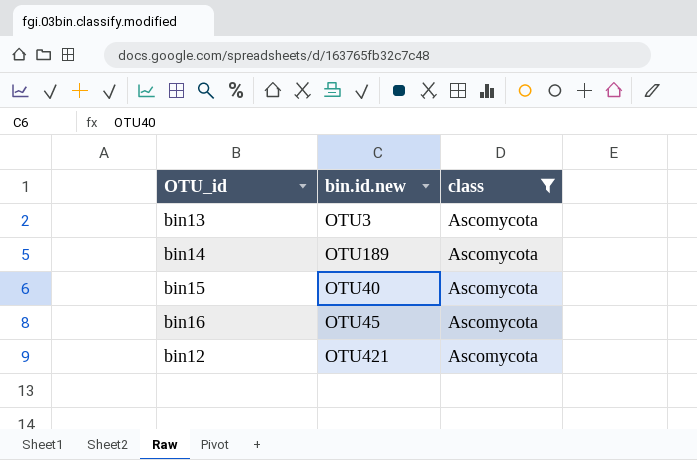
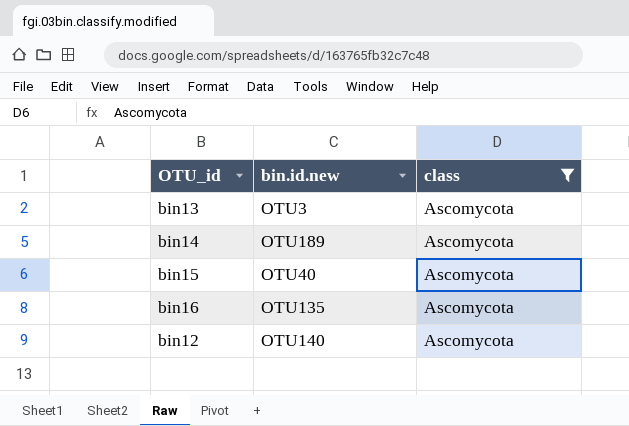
bin16 | bin.id.new: OTU45 -> OTU135
bin12 | bin.id.new: OTU421 -> OTU140

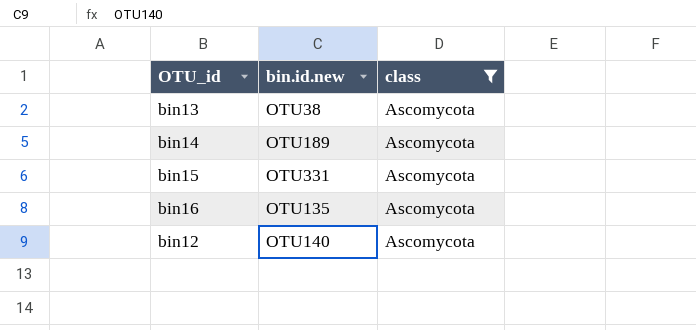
bin13 | bin.id.new: OTU3 -> OTU38
bin15 | bin.id.new: OTU40 -> OTU331

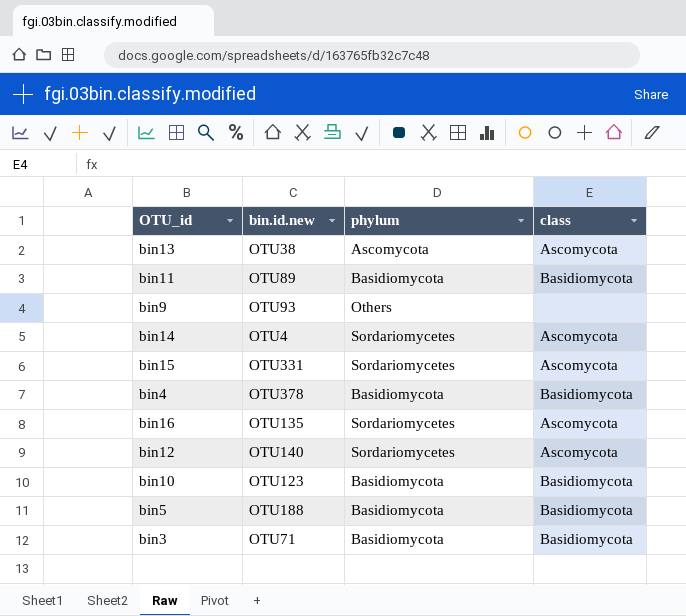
filter: class = Ascomycota -> none
column phylum | position: none -> 3
bin14 | bin.id.new: OTU189 -> OTU4

